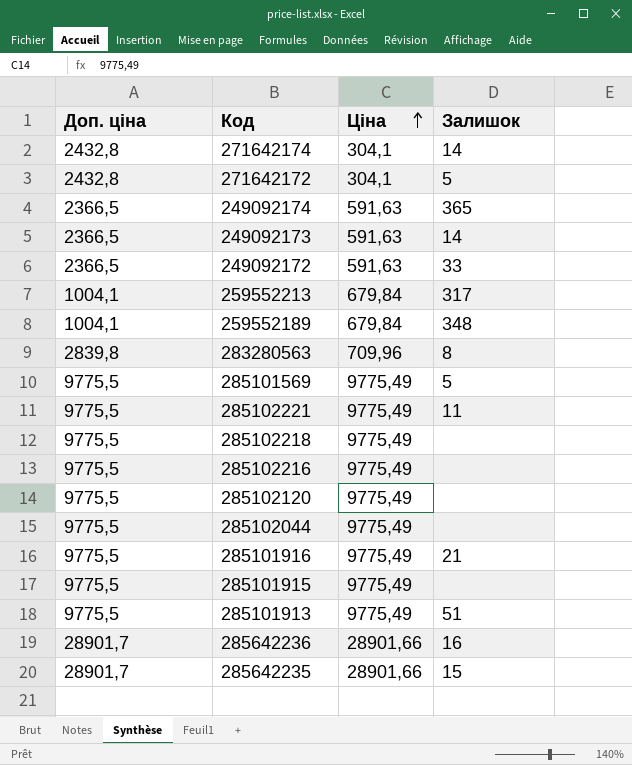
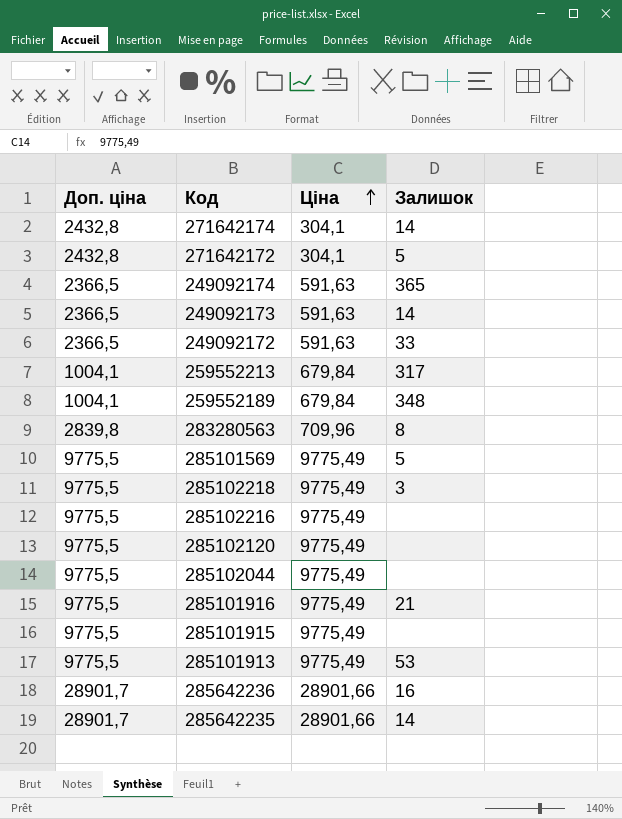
row 285102221: 9775,5 | 9775,49 | 11 -> none
285102218 | Залишок: none -> 3
285101913 | Залишок: 51 -> 53
285642235 | Залишок: 15 -> 14

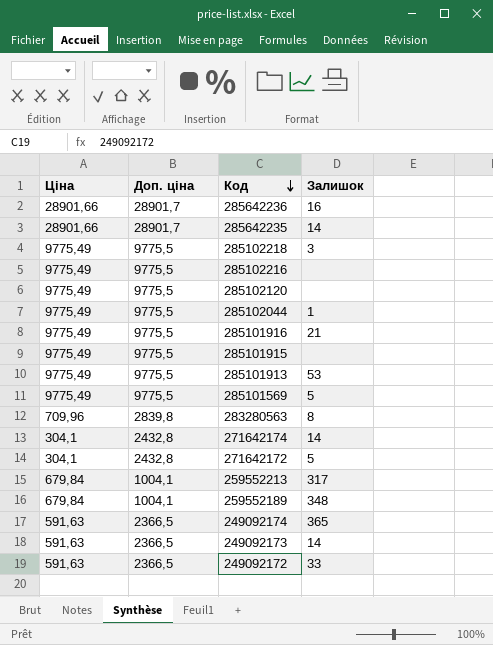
row order: Ціна ascending -> Код descending
column Ціна | position: 3 -> 1
285102044 | Залишок: none -> 1

